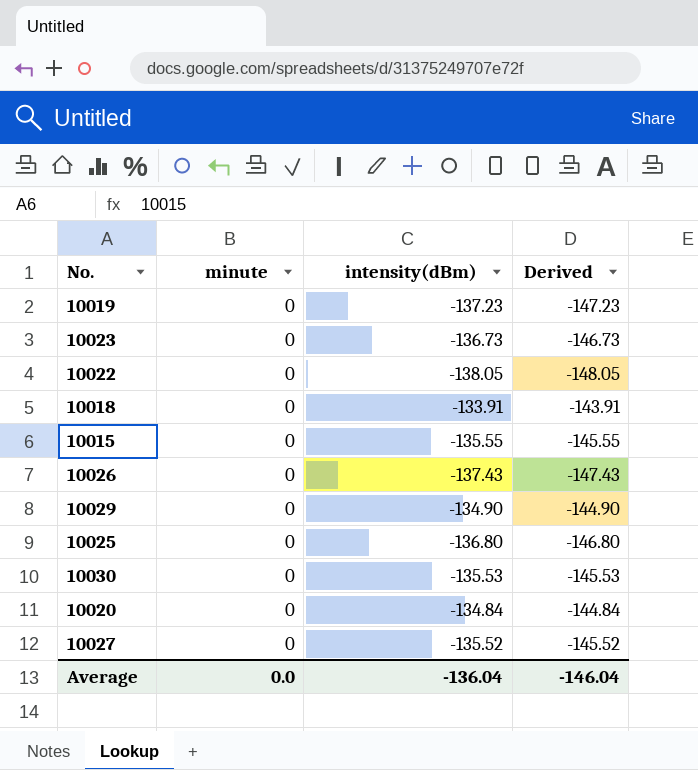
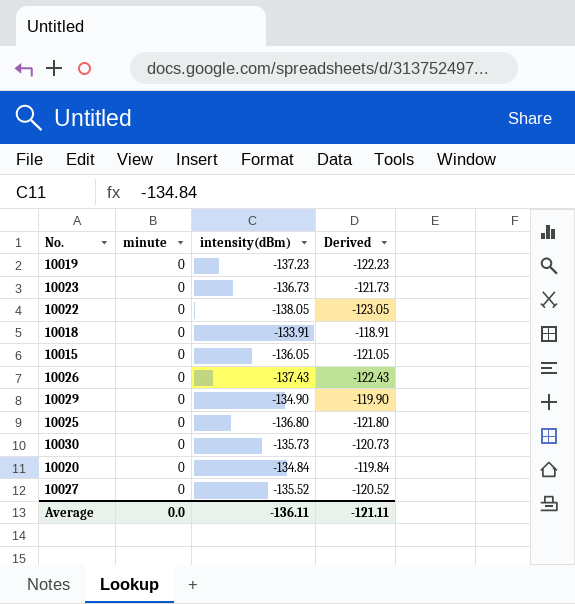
column Derived | formula: [intensity(dBm)] - 10 -> [intensity(dBm)] + 15
10015 | intensity(dBm): -135.55 -> -136.05
10030 | intensity(dBm): -135.53 -> -135.73
Average | intensity(dBm): -136.04 -> -136.11
Average | Derived: -146.04 -> -121.11

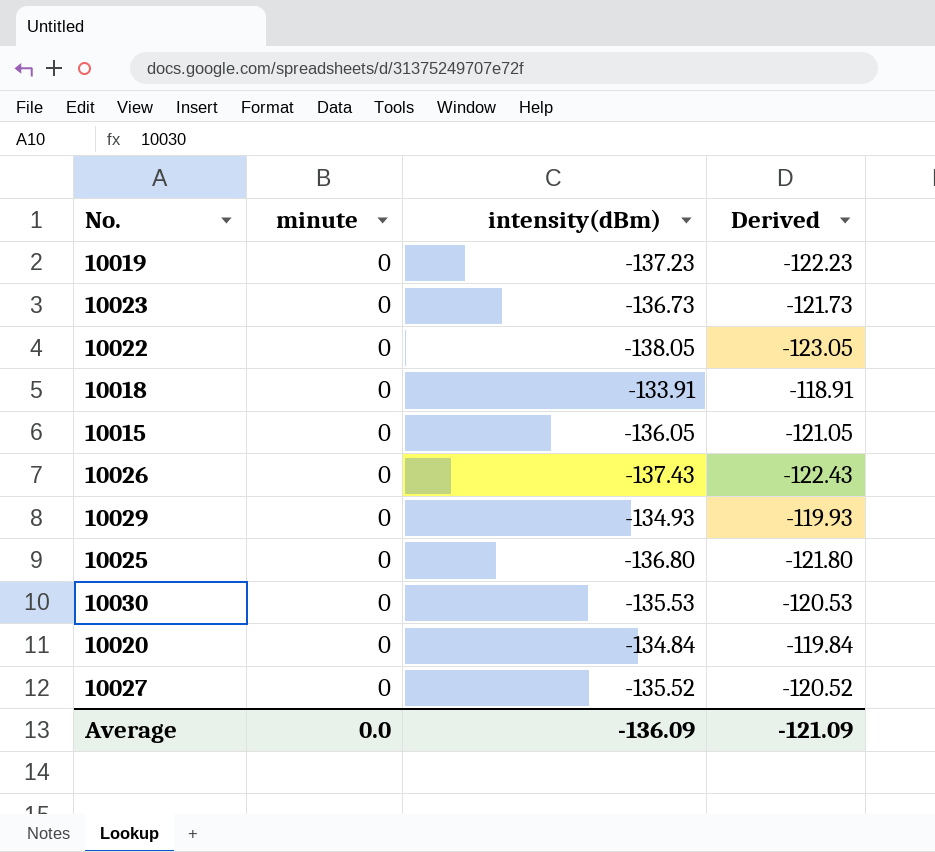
10029 | intensity(dBm): -134.90 -> -134.93
10029 | Derived: -119.90 -> -119.93
10030 | intensity(dBm): -135.73 -> -135.53
10030 | Derived: -120.73 -> -120.53
Average | intensity(dBm): -136.11 -> -136.09
Average | Derived: -121.11 -> -121.09

